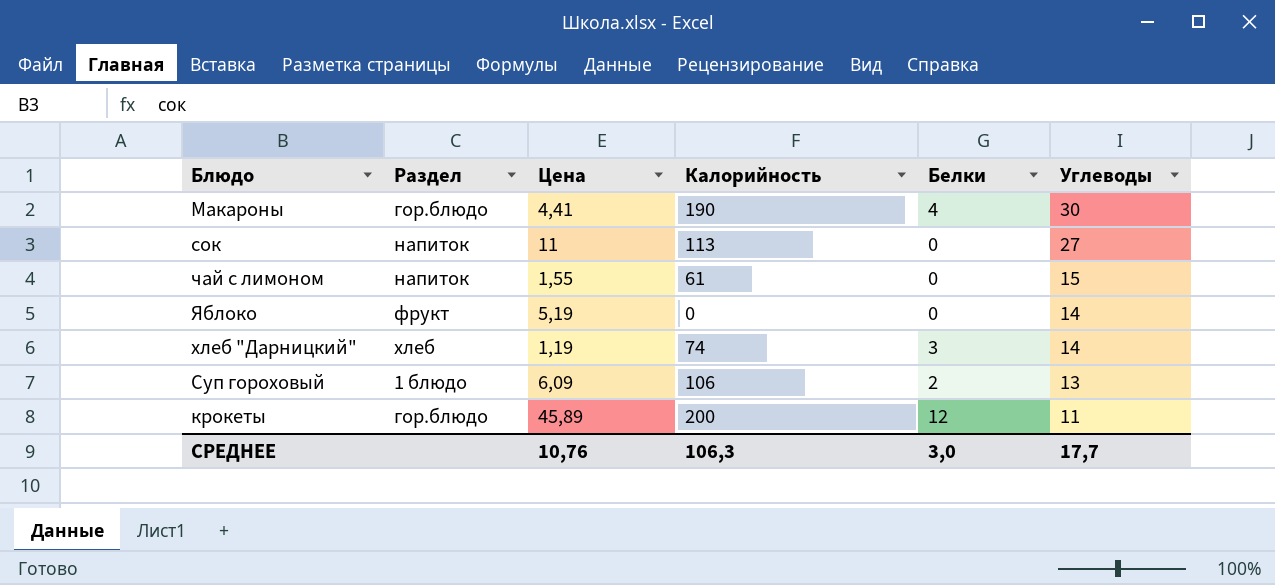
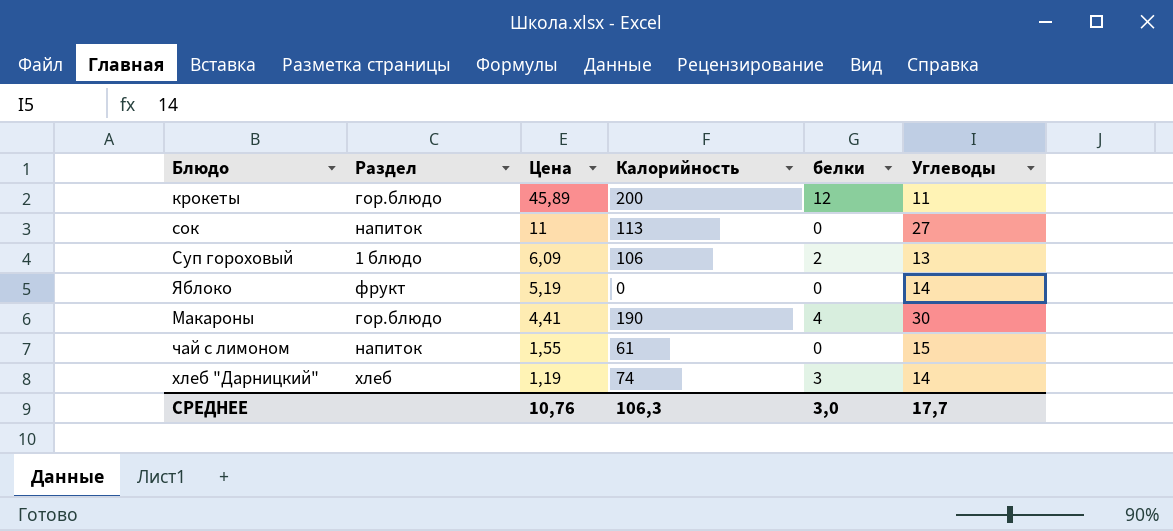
row order: Углеводы descending -> Цена descending
column name: Белки -> белки

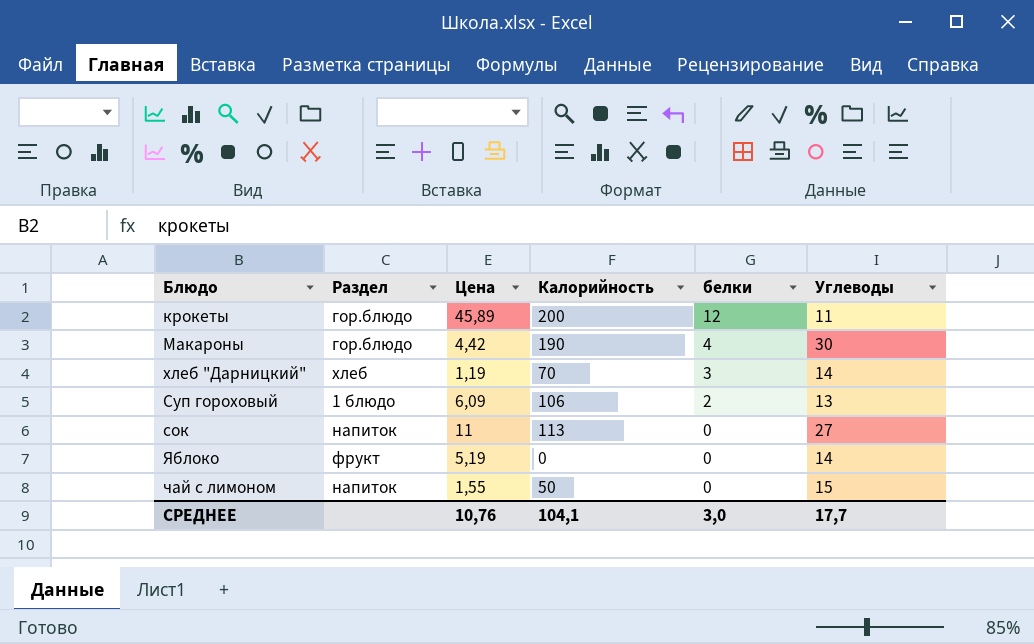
row order: Цена descending -> белки descending
Макароны | Цена: 4,41 -> 4,42
хлеб "Дарницкий" | Калорийность: 74 -> 70
чай с лимоном | Калорийность: 61 -> 50
СРЕДНЕЕ | Калорийность: 106,3 -> 104,1

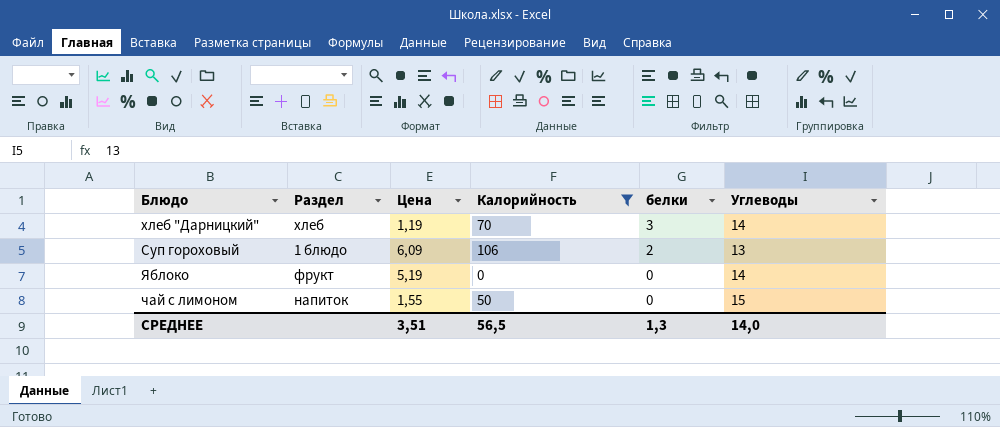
filter: none -> Калорийность <= 106
СРЕДНЕЕ | Цена: 10,76 -> 3,51
СРЕДНЕЕ | Калорийность: 104,1 -> 56,5
СРЕДНЕЕ | белки: 3,0 -> 1,3
СРЕДНЕЕ | Углеводы: 17,7 -> 14,0

